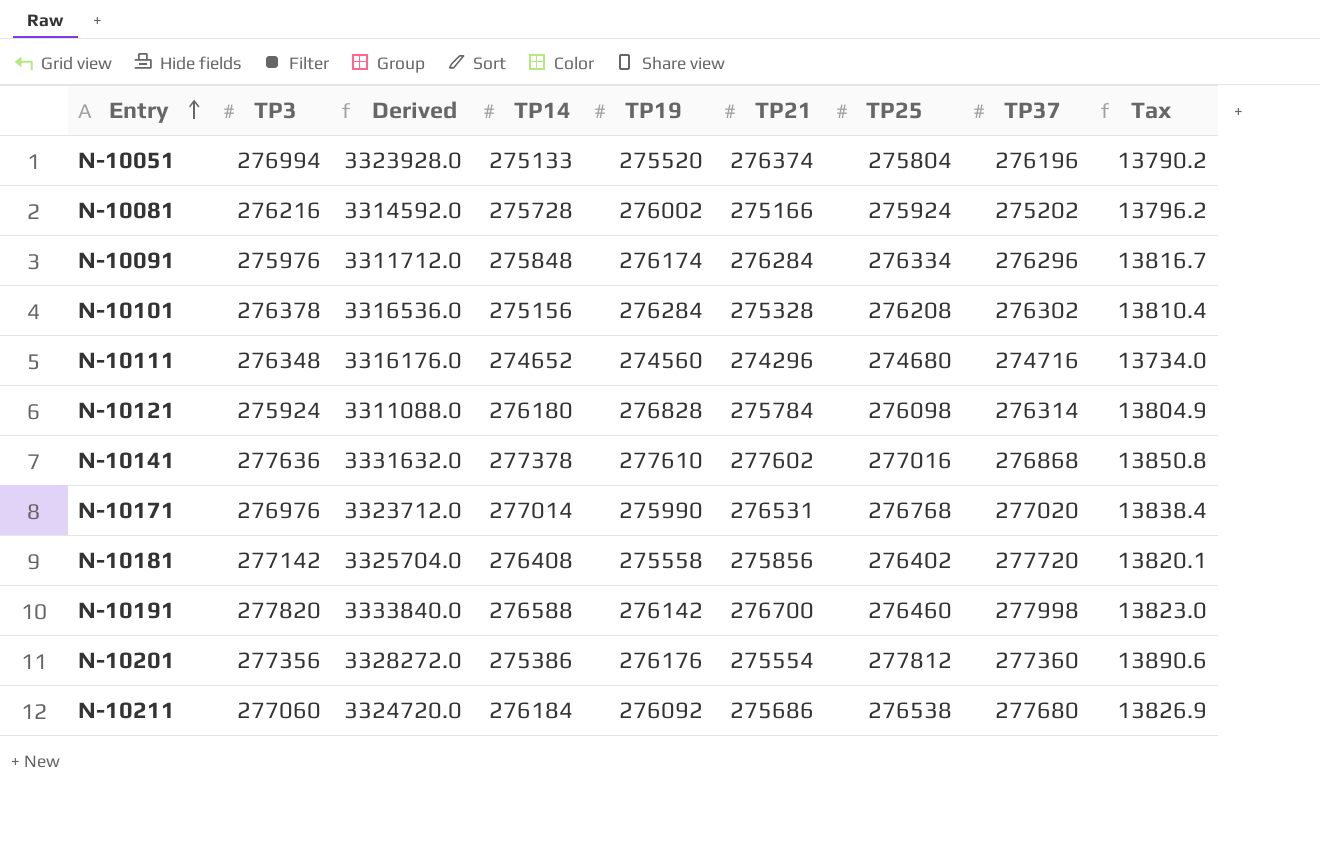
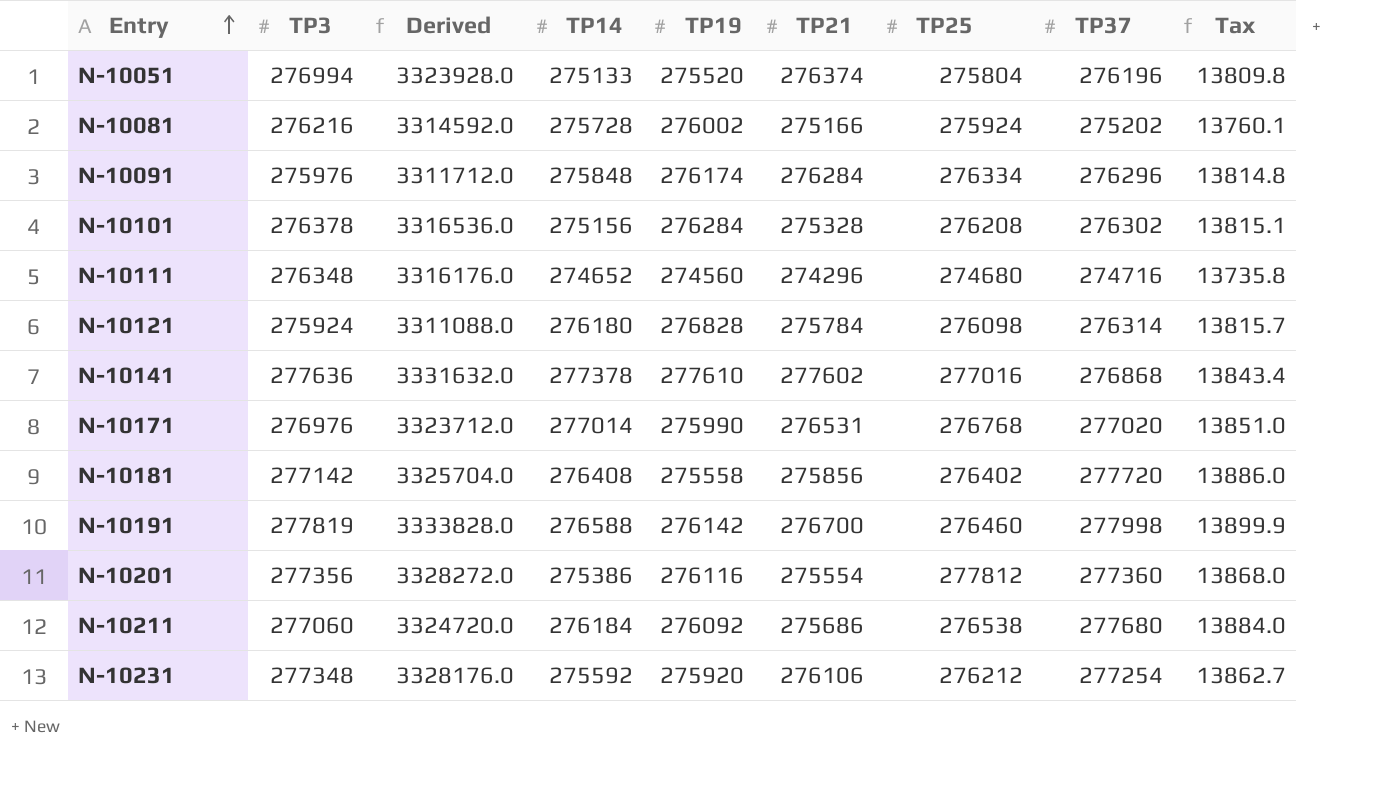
column Tax | formula: [TP25] * 0.05 -> [TP37] * 0.05
N-10191 | TP3: 277820 -> 277819
N-10191 | Derived: 3333840.0 -> 3333828.0
N-10201 | TP19: 276176 -> 276116
row N-10231: none -> 277348 | 3328176.0 | 275592 | 275920 | 276106 | 276212 | 277254 | 13862.7

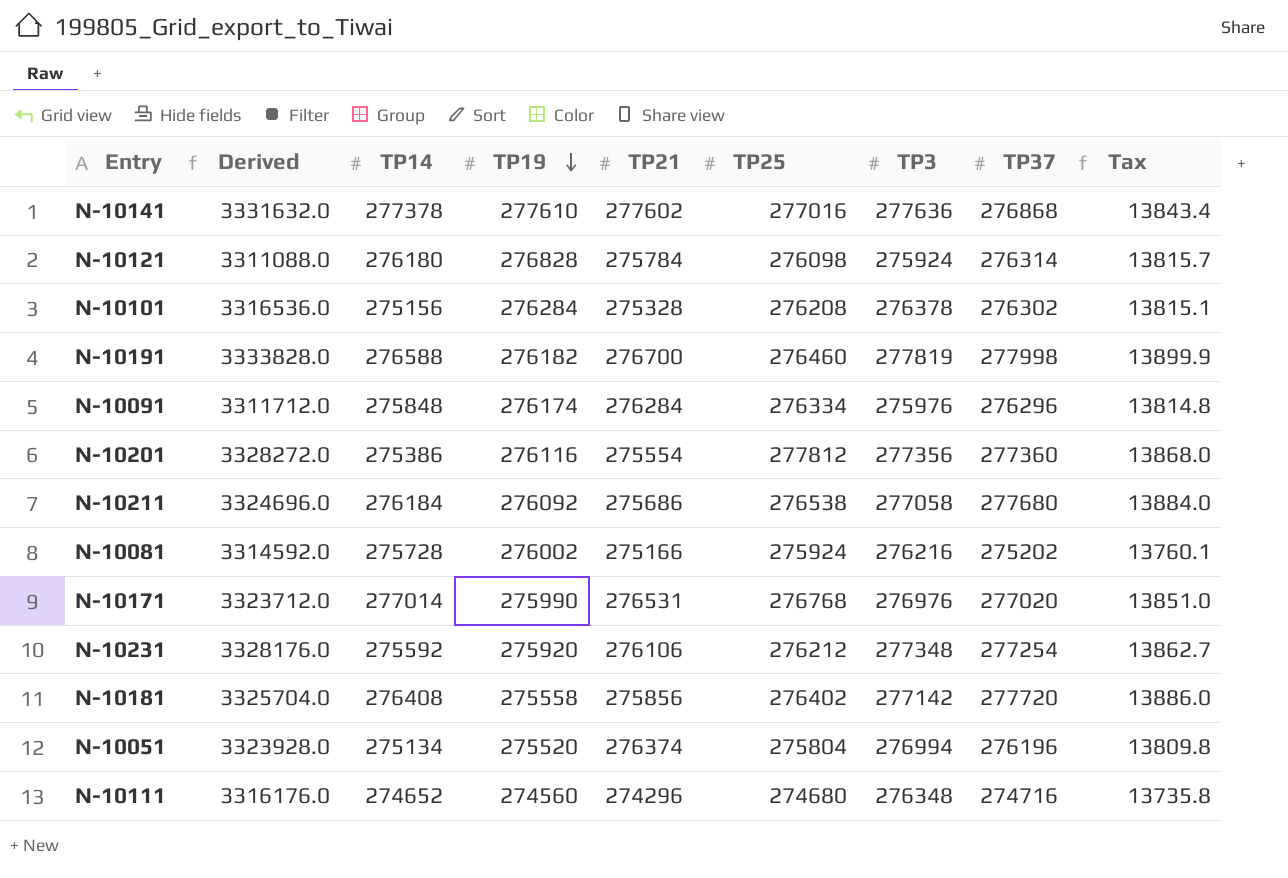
row order: Entry ascending -> TP19 descending
column TP3 | position: 2 -> 7
N-10191 | TP19: 276142 -> 276182
N-10211 | Derived: 3324720.0 -> 3324696.0
N-10211 | TP3: 277060 -> 277058
N-10051 | TP14: 275133 -> 275134

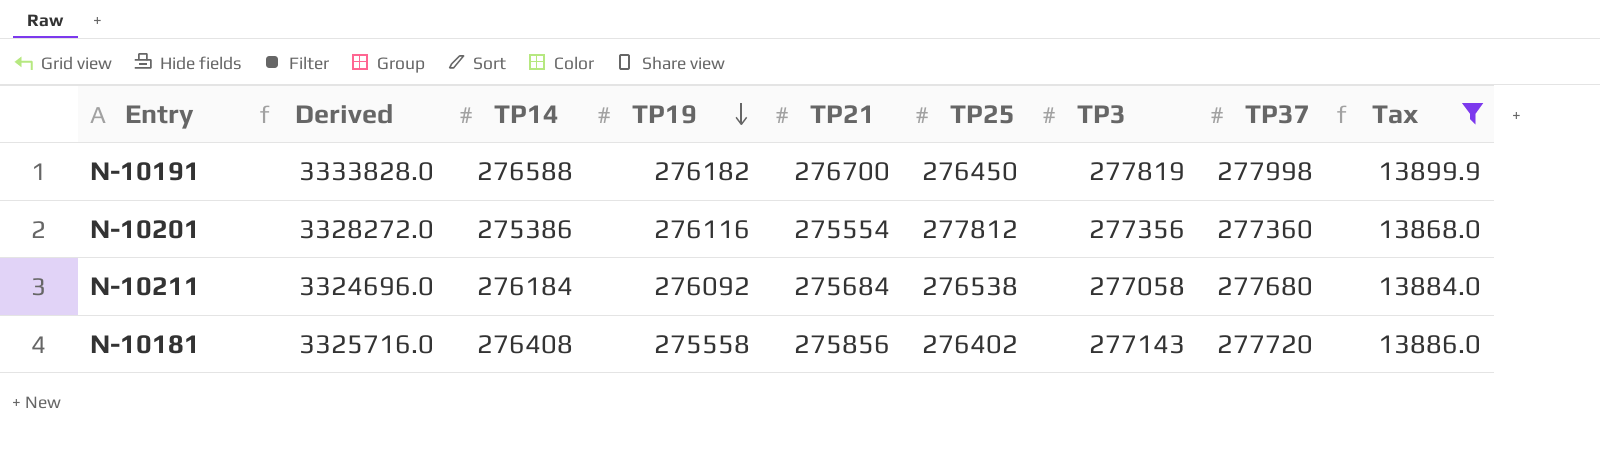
filter: none -> Tax >= 13868.0
N-10191 | TP25: 276460 -> 276450
N-10211 | TP21: 275686 -> 275684
N-10181 | Derived: 3325704.0 -> 3325716.0
N-10181 | TP3: 277142 -> 277143

